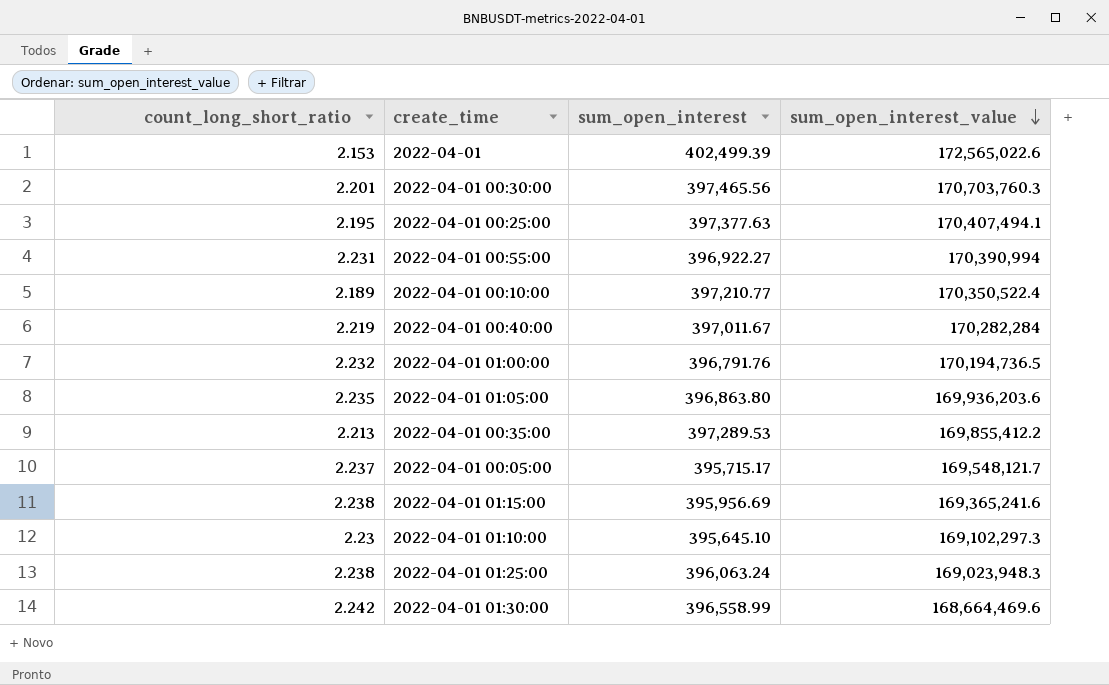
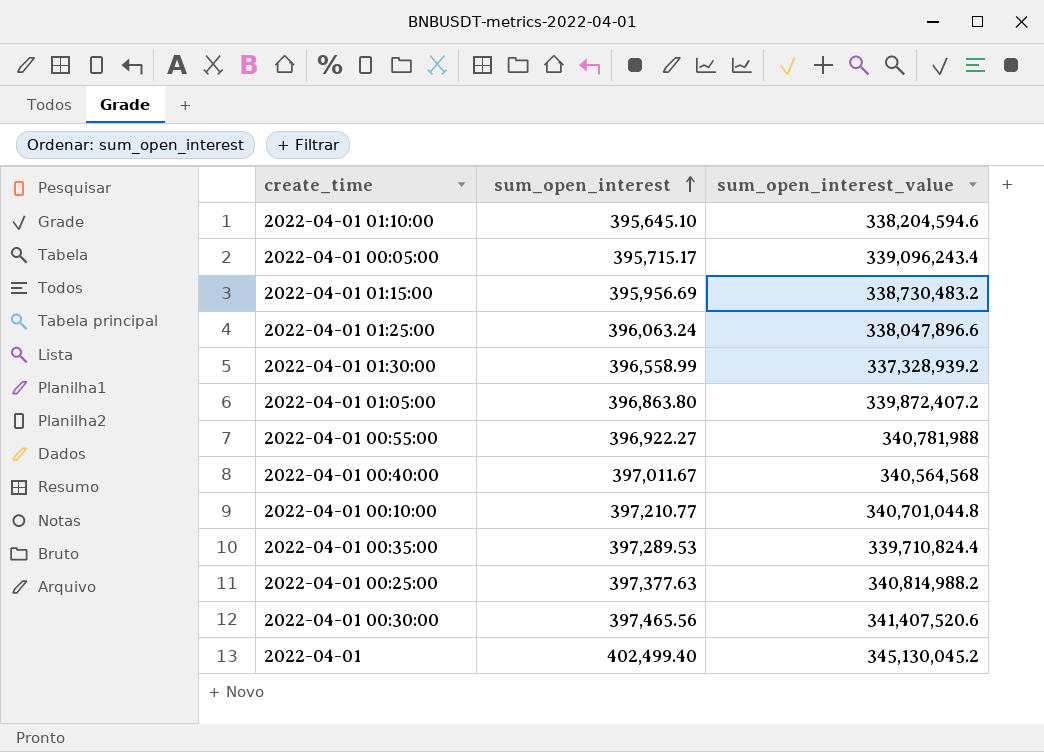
row order: sum_open_interest_value descending -> sum_open_interest ascending
column count_long_short_ratio | position: 1 -> none
row 2022-04-01 01:00:00: 2.232 | 396,791.76 | 170,194,736.5 -> none
2022-04-01 01:10:00 | sum_open_interest_value: 169,102,297.3 -> 338,204,594.6
2022-04-01 00:05:00 | sum_open_interest_value: 169,548,121.7 -> 339,096,243.4
2022-04-01 01:15:00 | sum_open_interest_value: 169,365,241.6 -> 338,730,483.2
2022-04-01 01:25:00 | sum_open_interest_value: 169,023,948.3 -> 338,047,896.6
2022-04-01 01:30:00 | sum_open_interest_value: 168,664,469.6 -> 337,328,939.2
2022-04-01 01:05:00 | sum_open_interest_value: 169,936,203.6 -> 339,872,407.2
2022-04-01 00:55:00 | sum_open_interest_value: 170,390,994 -> 340,781,988
2022-04-01 00:40:00 | sum_open_interest_value: 170,282,284 -> 340,564,568
2022-04-01 00:10:00 | sum_open_interest_value: 170,350,522.4 -> 340,701,044.8
2022-04-01 00:35:00 | sum_open_interest_value: 169,855,412.2 -> 339,710,824.4
2022-04-01 00:25:00 | sum_open_interest_value: 170,407,494.1 -> 340,814,988.2
2022-04-01 00:30:00 | sum_open_interest_value: 170,703,760.3 -> 341,407,520.6
2022-04-01 | sum_open_interest: 402,499.39 -> 402,499.40
2022-04-01 | sum_open_interest_value: 172,565,022.6 -> 345,130,045.2

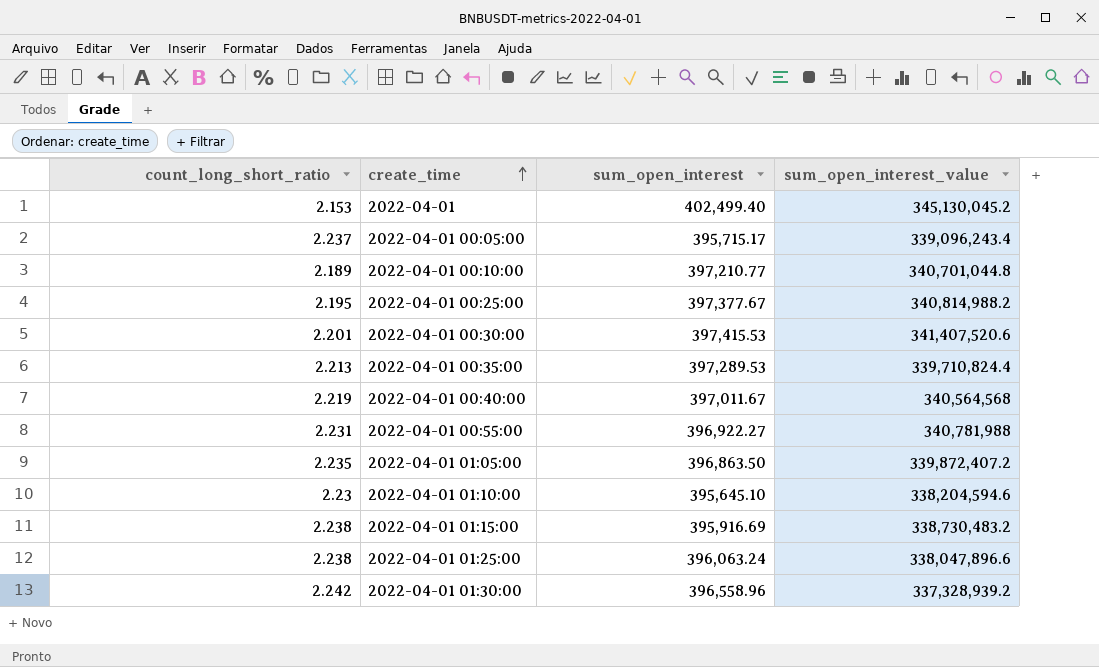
row order: sum_open_interest ascending -> create_time ascending
column count_long_short_ratio | position: none -> 1
2022-04-01 00:25:00 | sum_open_interest: 397,377.63 -> 397,377.67
2022-04-01 00:30:00 | sum_open_interest: 397,465.56 -> 397,415.53
2022-04-01 01:05:00 | sum_open_interest: 396,863.80 -> 396,863.50
2022-04-01 01:15:00 | sum_open_interest: 395,956.69 -> 395,916.69
2022-04-01 01:30:00 | sum_open_interest: 396,558.99 -> 396,558.96

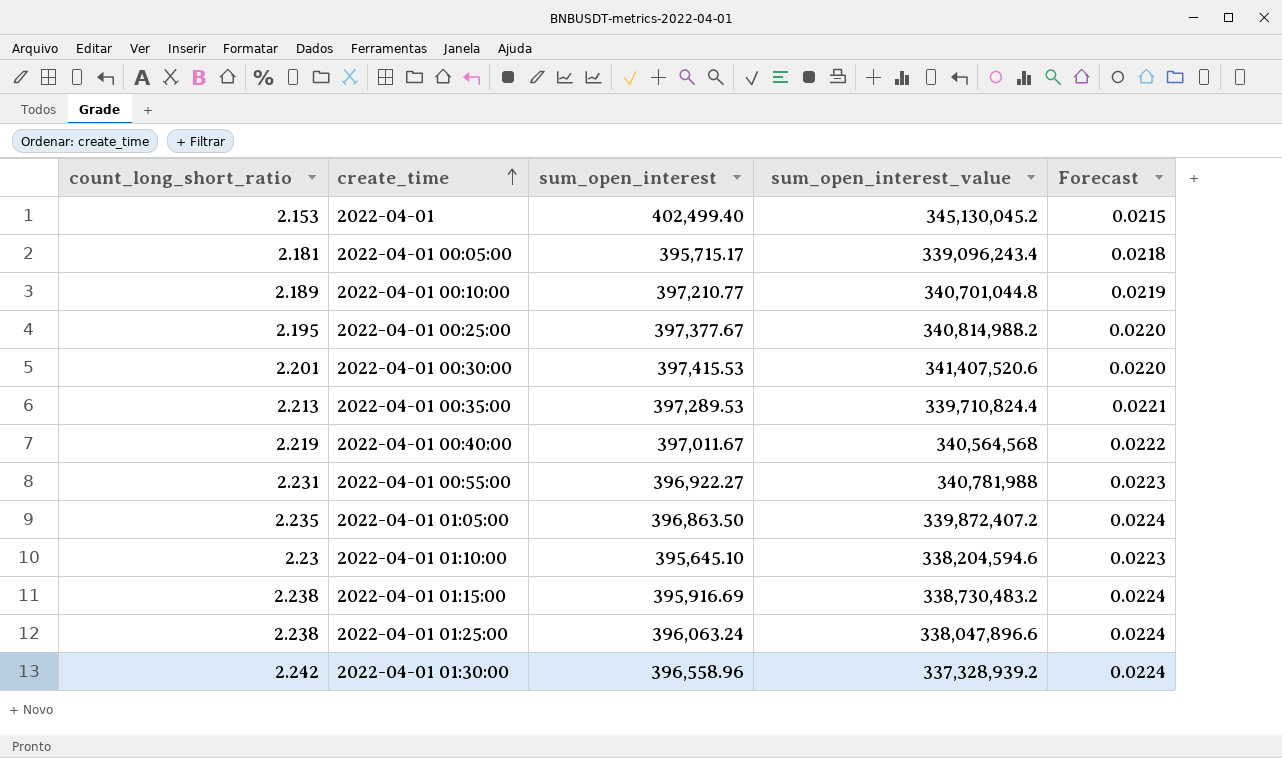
column Forecast | formula: none -> [count_long_short_ratio] * 0.01
2022-04-01 00:05:00 | count_long_short_ratio: 2.237 -> 2.181

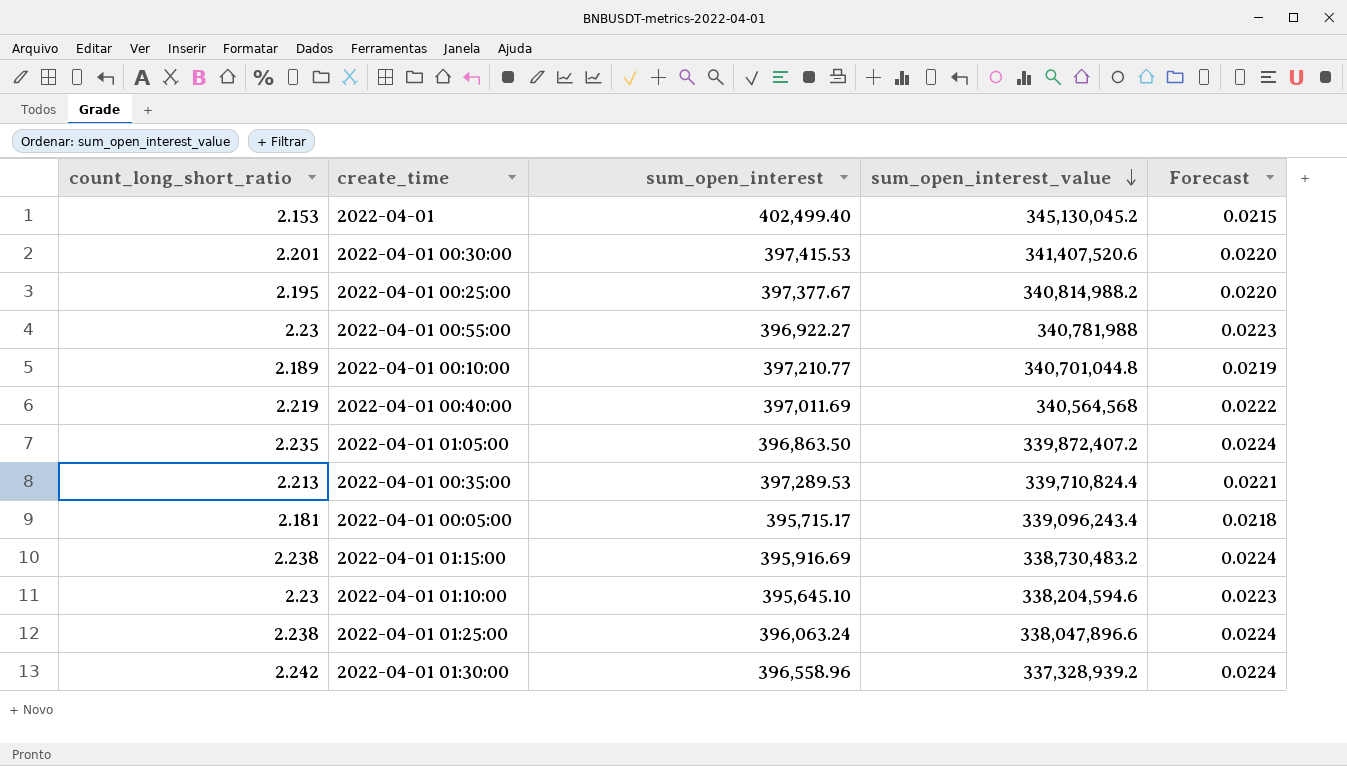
row order: create_time ascending -> sum_open_interest_value descending
2022-04-01 00:55:00 | count_long_short_ratio: 2.231 -> 2.23
2022-04-01 00:40:00 | sum_open_interest: 397,011.67 -> 397,011.69

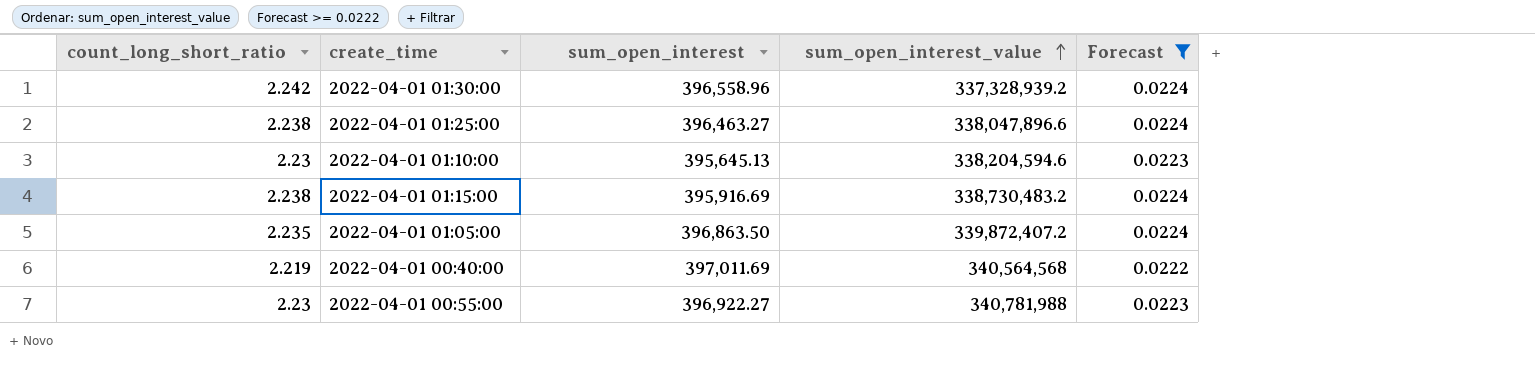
filter: none -> Forecast >= 0.0222
row order: sum_open_interest_value descending -> sum_open_interest_value ascending
2022-04-01 01:25:00 | sum_open_interest: 396,063.24 -> 396,463.27
2022-04-01 01:10:00 | sum_open_interest: 395,645.10 -> 395,645.13

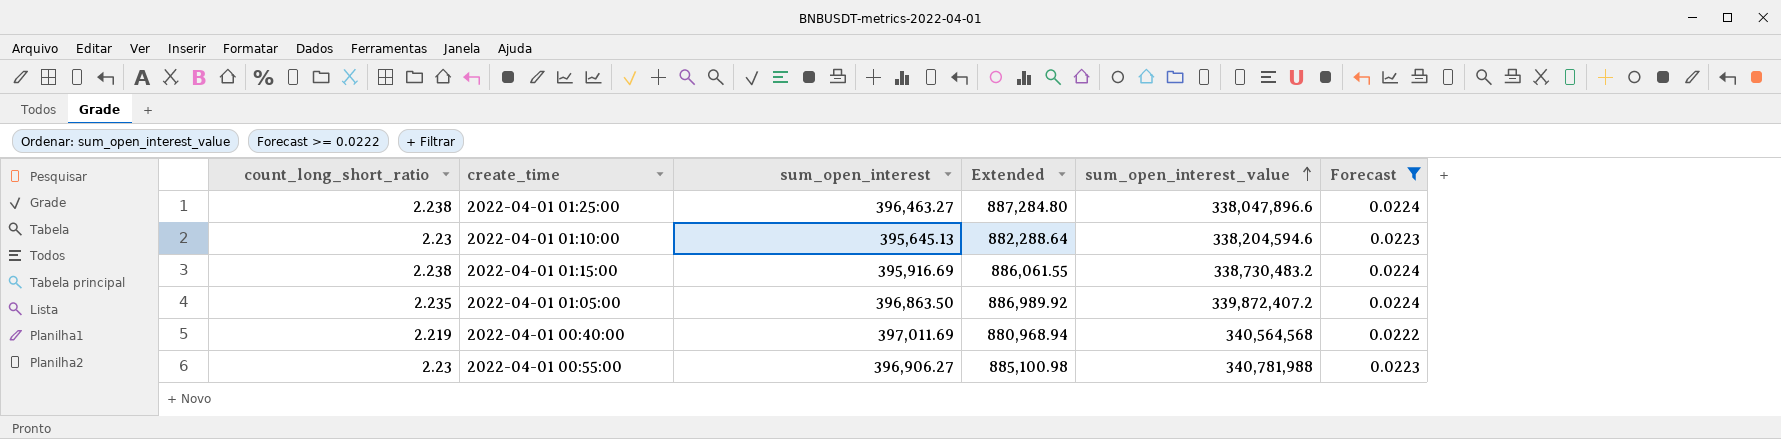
column Extended | formula: none -> [count_long_short_ratio] * [sum_open_interest]
row 2022-04-01 01:30:00: 2.242 | 396,558.96 | 337,328,939.2 | 0.0224 -> none
2022-04-01 00:55:00 | sum_open_interest: 396,922.27 -> 396,906.27

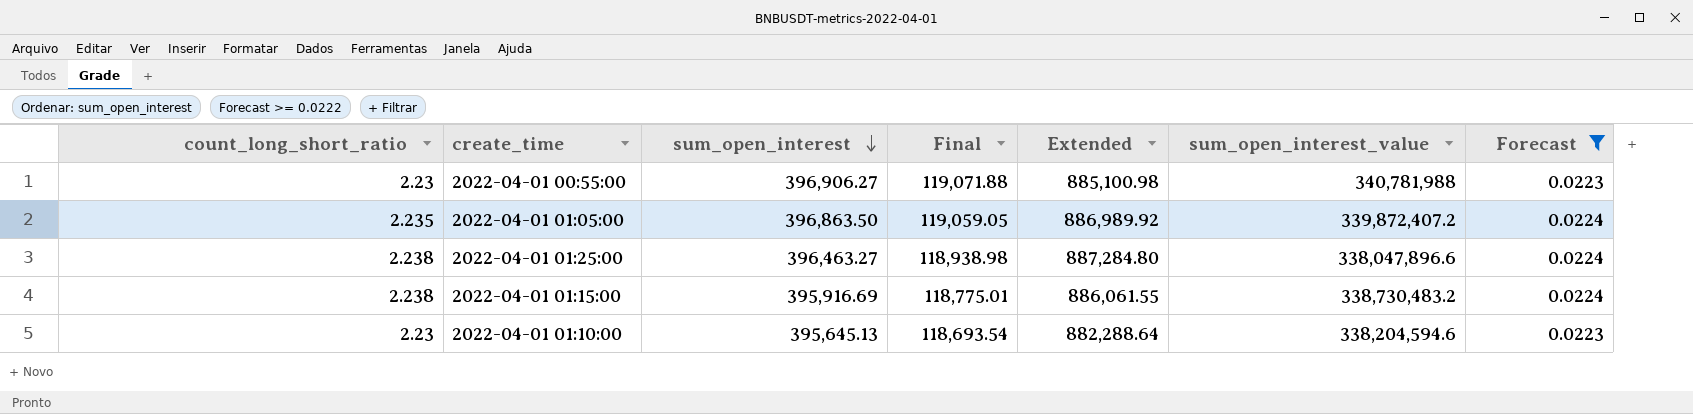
row order: sum_open_interest_value ascending -> sum_open_interest descending
column Final | formula: none -> [sum_open_interest] * 0.3
row 2022-04-01 00:40:00: 2.219 | 397,011.69 | 880,968.94 | 340,564,568 | 0.0222 -> none

